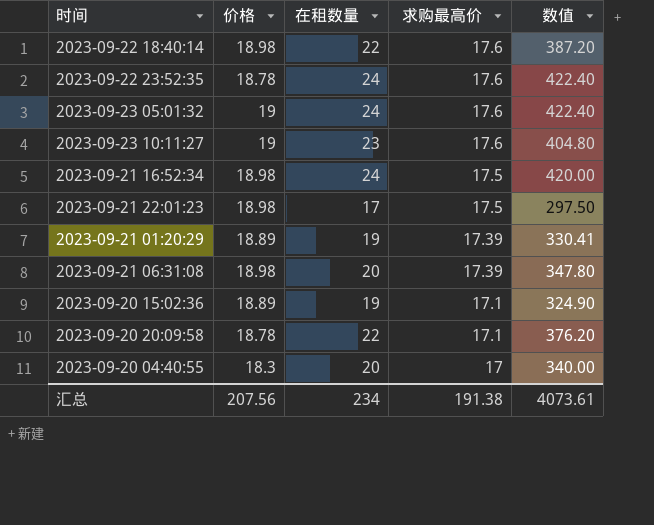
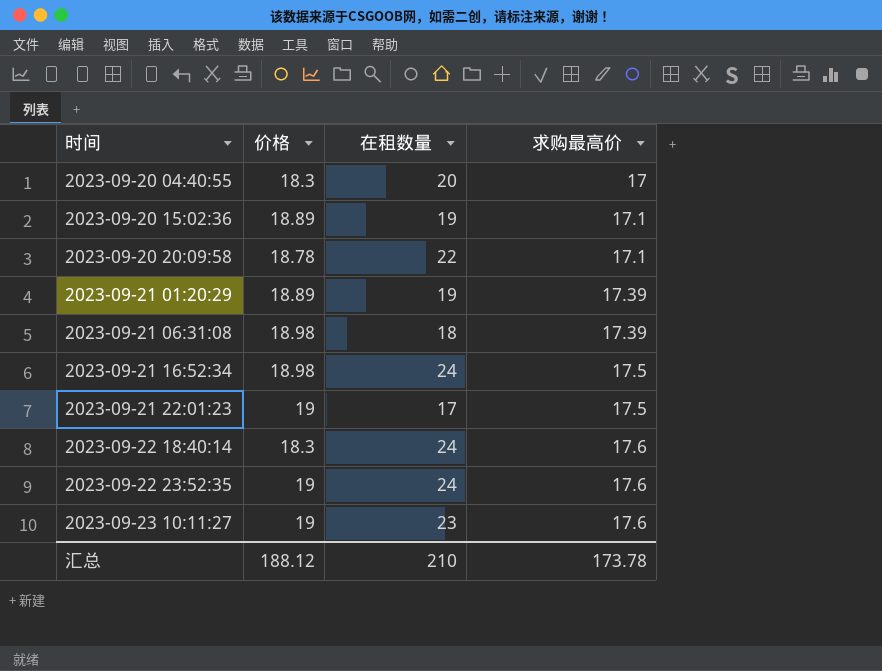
row order: 求购最高价 descending -> 时间 ascending
column 数值 | formula: [在租数量] * [求购最高价] -> none
row 2023-09-23 05:01:32: 19 | 24 | 17.6 | 422.40 -> none
2023-09-21 06:31:08 | 在租数量: 20 -> 18
2023-09-21 22:01:23 | 价格: 18.98 -> 19
2023-09-22 18:40:14 | 价格: 18.98 -> 18.3
2023-09-22 18:40:14 | 在租数量: 22 -> 24
2023-09-22 23:52:35 | 价格: 18.78 -> 19
汇总 | 价格: 207.56 -> 188.12
汇总 | 在租数量: 234 -> 210
汇总 | 求购最高价: 191.38 -> 173.78

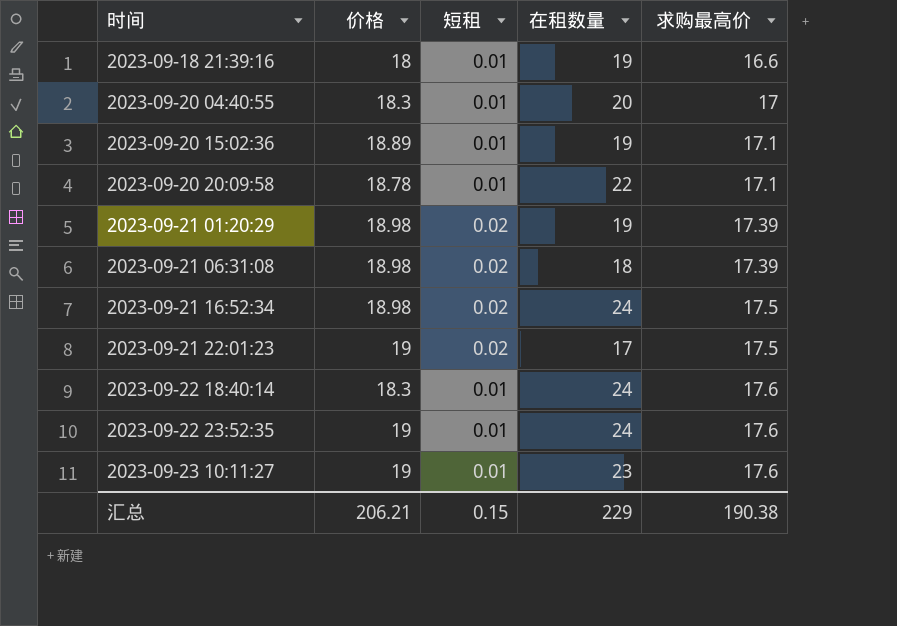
column 短租 | position: none -> 3
row 2023-09-18 21:39:16: none -> 18 | 0.01 | 19 | 16.6
2023-09-21 01:20:29 | 价格: 18.89 -> 18.98
汇总 | 价格: 188.12 -> 206.21
汇总 | 在租数量: 210 -> 229
汇总 | 求购最高价: 173.78 -> 190.38

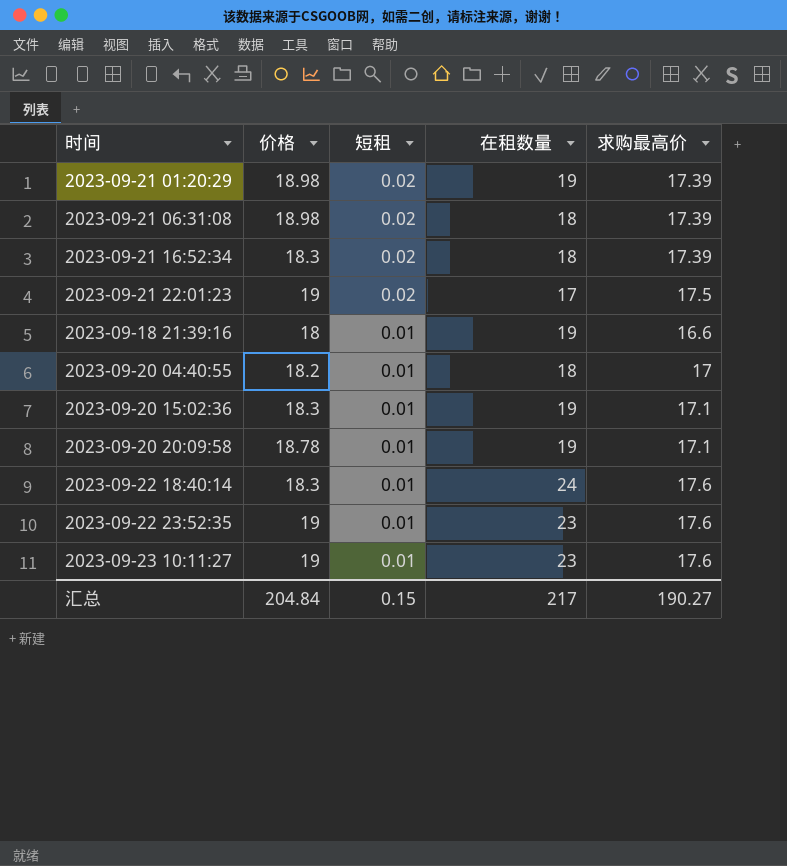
row order: 时间 ascending -> 短租 descending
2023-09-21 16:52:34 | 价格: 18.98 -> 18.3
2023-09-21 16:52:34 | 在租数量: 24 -> 18
2023-09-21 16:52:34 | 求购最高价: 17.5 -> 17.39
2023-09-20 04:40:55 | 价格: 18.3 -> 18.2
2023-09-20 04:40:55 | 在租数量: 20 -> 18
2023-09-20 15:02:36 | 价格: 18.89 -> 18.3
2023-09-20 20:09:58 | 在租数量: 22 -> 19
2023-09-22 23:52:35 | 在租数量: 24 -> 23
汇总 | 价格: 206.21 -> 204.84
汇总 | 在租数量: 229 -> 217
汇总 | 求购最高价: 190.38 -> 190.27

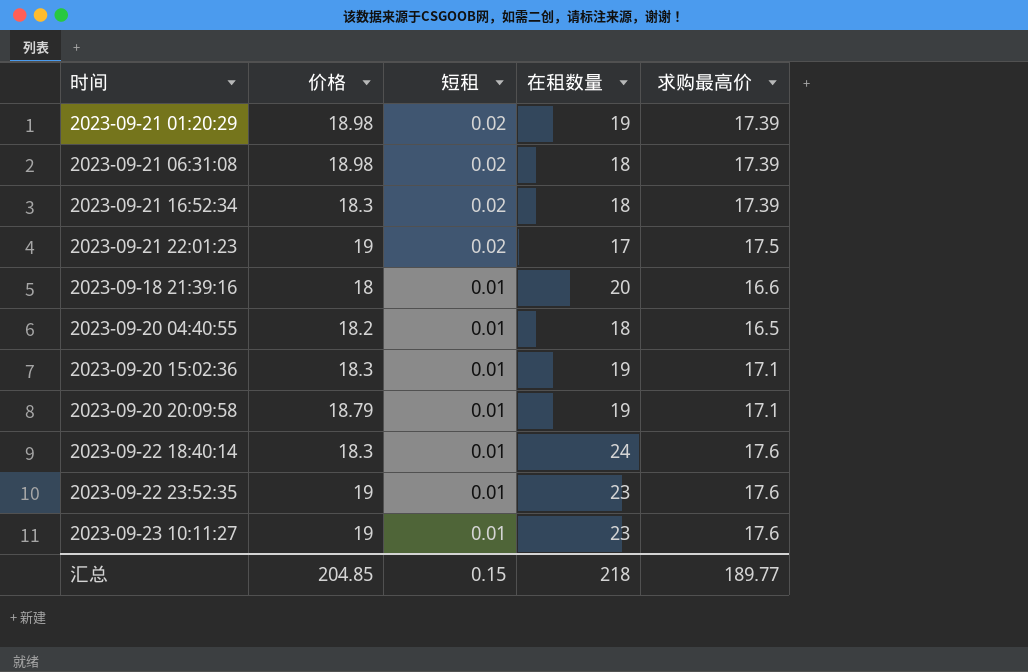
2023-09-18 21:39:16 | 在租数量: 19 -> 20
2023-09-20 04:40:55 | 求购最高价: 17 -> 16.5
2023-09-20 20:09:58 | 价格: 18.78 -> 18.79
汇总 | 价格: 204.84 -> 204.85
汇总 | 在租数量: 217 -> 218
汇总 | 求购最高价: 190.27 -> 189.77

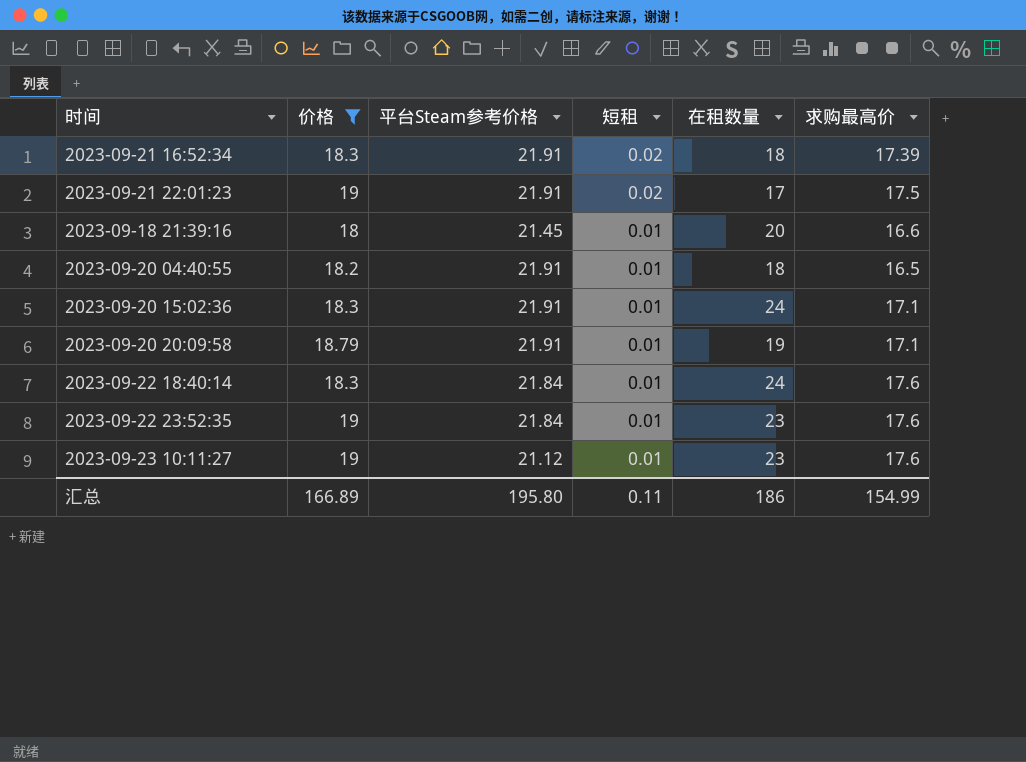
filter: none -> 价格 != 18.98
column 平台Steam参考价格 | position: none -> 3
2023-09-20 15:02:36 | 在租数量: 19 -> 24
汇总 | 价格: 204.85 -> 166.89
汇总 | 短租: 0.15 -> 0.11
汇总 | 在租数量: 218 -> 186
汇总 | 求购最高价: 189.77 -> 154.99

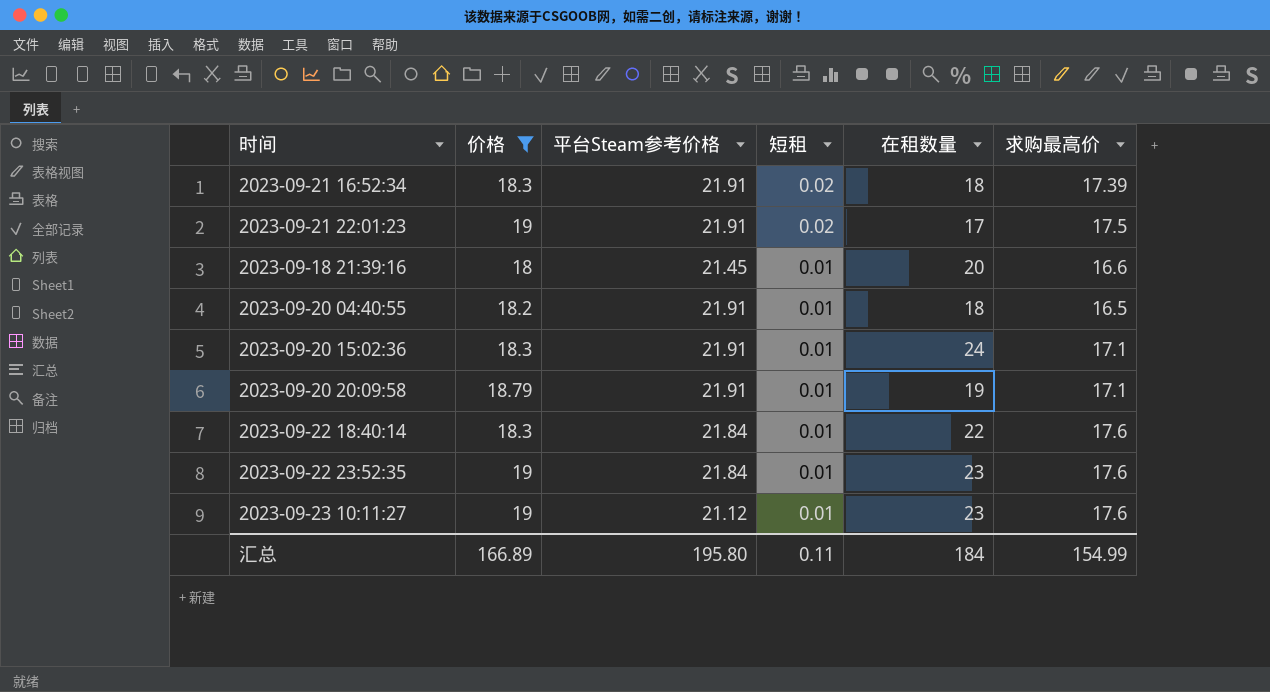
2023-09-22 18:40:14 | 在租数量: 24 -> 22
汇总 | 在租数量: 186 -> 184

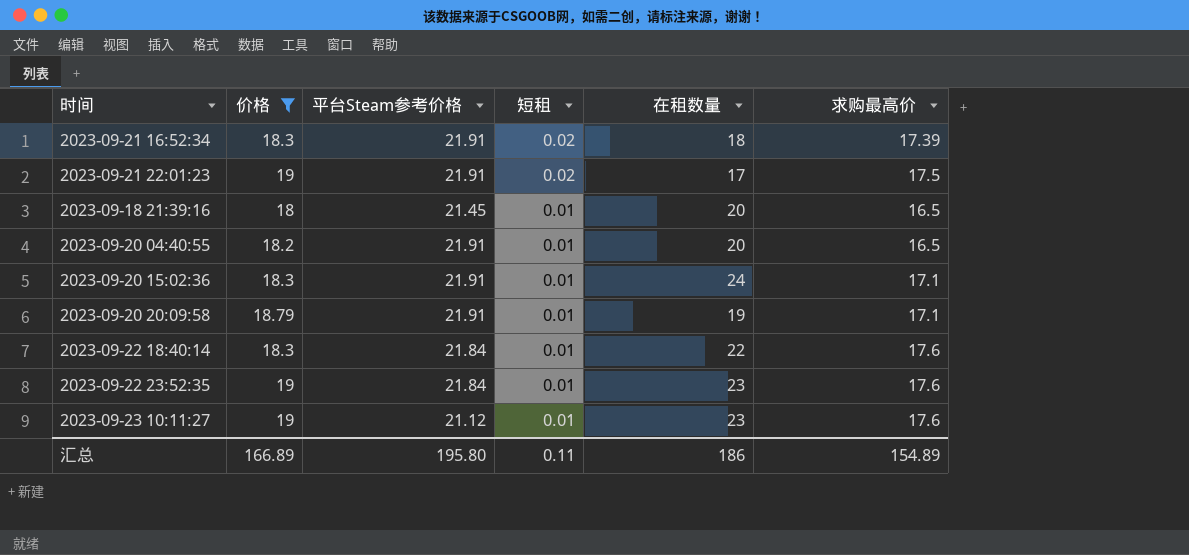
2023-09-18 21:39:16 | 求购最高价: 16.6 -> 16.5
2023-09-20 04:40:55 | 在租数量: 18 -> 20
汇总 | 在租数量: 184 -> 186
汇总 | 求购最高价: 154.99 -> 154.89

